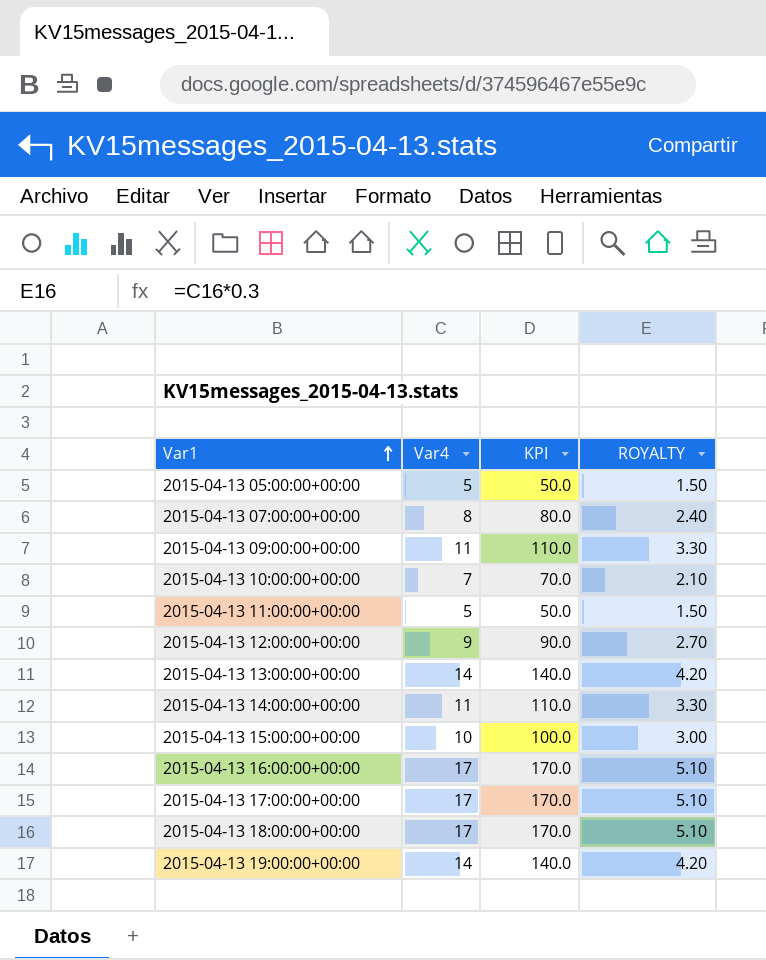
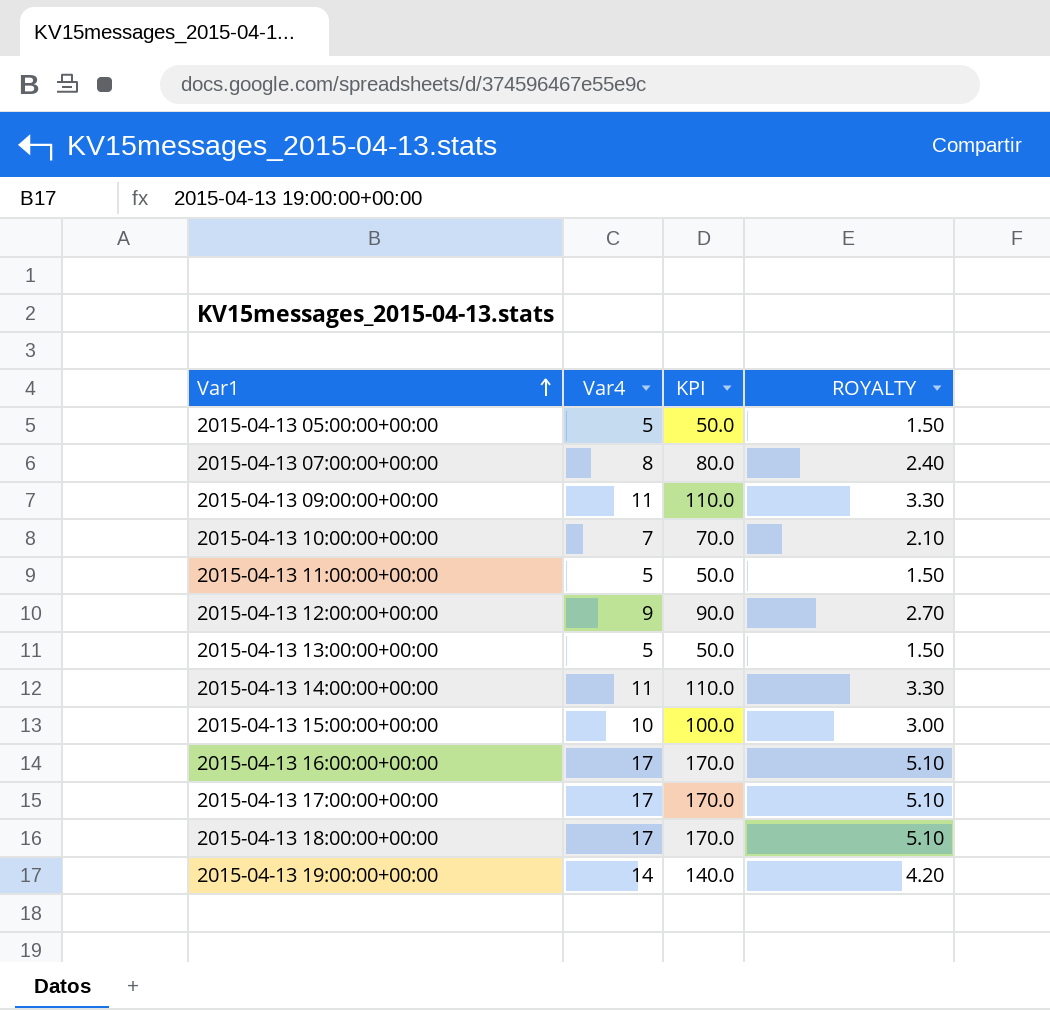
2015-04-13 13:00:00+00:00 | Var4: 14 -> 5
2015-04-13 13:00:00+00:00 | KPI: 140.0 -> 50.0
2015-04-13 13:00:00+00:00 | ROYALTY: 4.20 -> 1.50

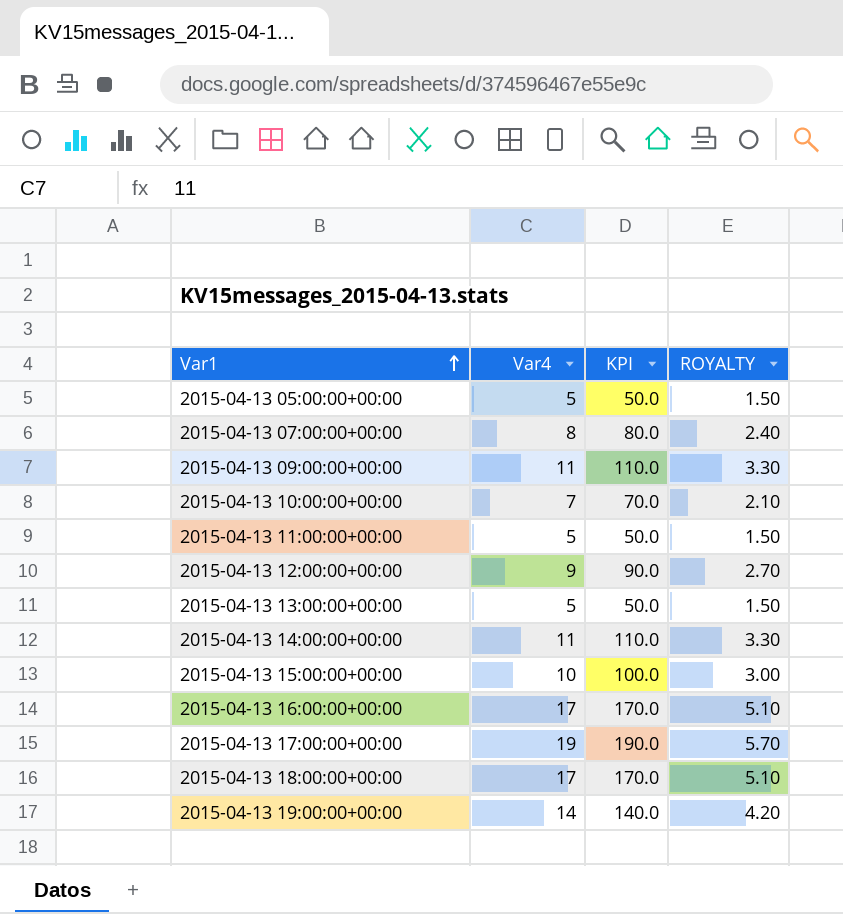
2015-04-13 17:00:00+00:00 | Var4: 17 -> 19
2015-04-13 17:00:00+00:00 | KPI: 170.0 -> 190.0
2015-04-13 17:00:00+00:00 | ROYALTY: 5.10 -> 5.70

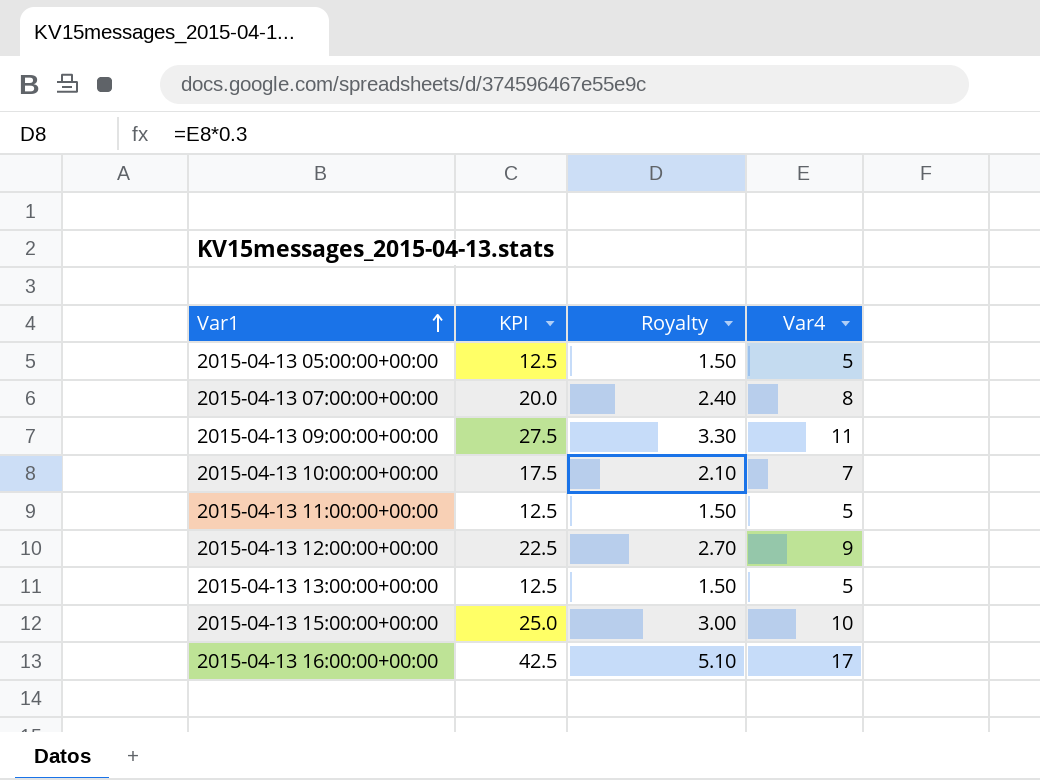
column KPI | formula: [Var4] * 10 -> [Var4] * 2.5
column name: ROYALTY -> Royalty
column Var4 | position: 2 -> 4
row 2015-04-13 14:00:00+00:00: 11 | 110.0 | 3.30 -> none
row 2015-04-13 17:00:00+00:00: 19 | 190.0 | 5.70 -> none
row 2015-04-13 18:00:00+00:00: 17 | 170.0 | 5.10 -> none
row 2015-04-13 19:00:00+00:00: 14 | 140.0 | 4.20 -> none

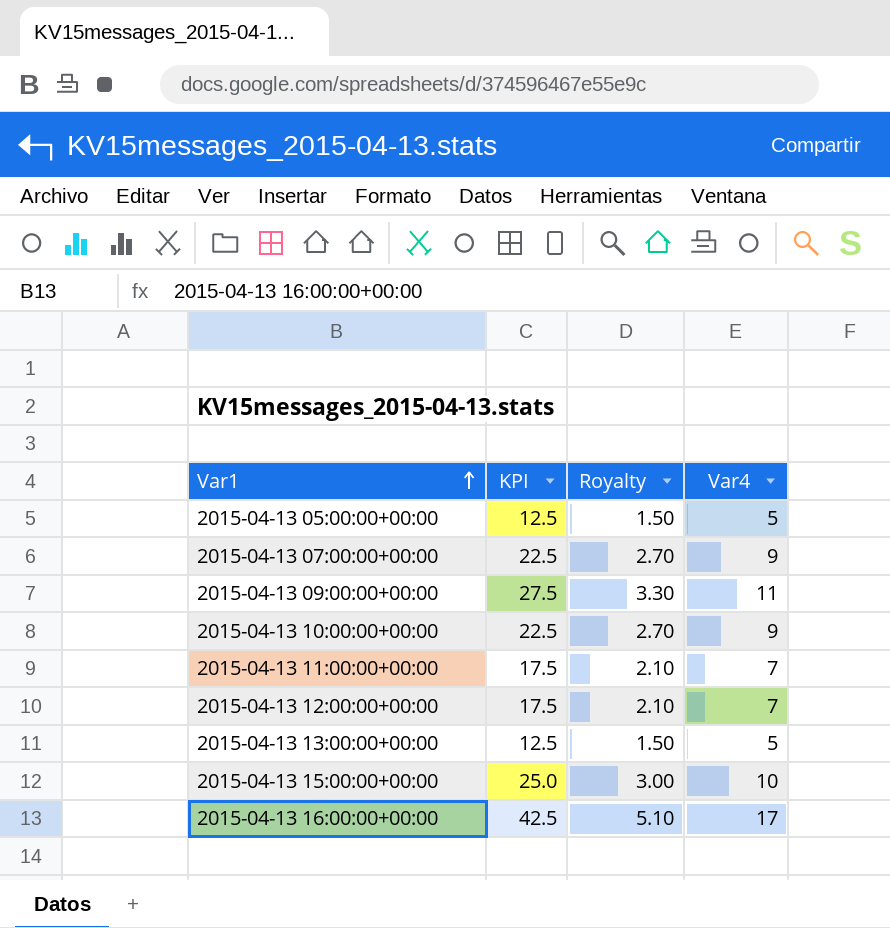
2015-04-13 07:00:00+00:00 | KPI: 20.0 -> 22.5
2015-04-13 07:00:00+00:00 | Royalty: 2.40 -> 2.70
2015-04-13 07:00:00+00:00 | Var4: 8 -> 9
2015-04-13 10:00:00+00:00 | KPI: 17.5 -> 22.5
2015-04-13 10:00:00+00:00 | Royalty: 2.10 -> 2.70
2015-04-13 10:00:00+00:00 | Var4: 7 -> 9
2015-04-13 11:00:00+00:00 | KPI: 12.5 -> 17.5
2015-04-13 11:00:00+00:00 | Royalty: 1.50 -> 2.10
2015-04-13 11:00:00+00:00 | Var4: 5 -> 7
2015-04-13 12:00:00+00:00 | KPI: 22.5 -> 17.5
2015-04-13 12:00:00+00:00 | Royalty: 2.70 -> 2.10
2015-04-13 12:00:00+00:00 | Var4: 9 -> 7

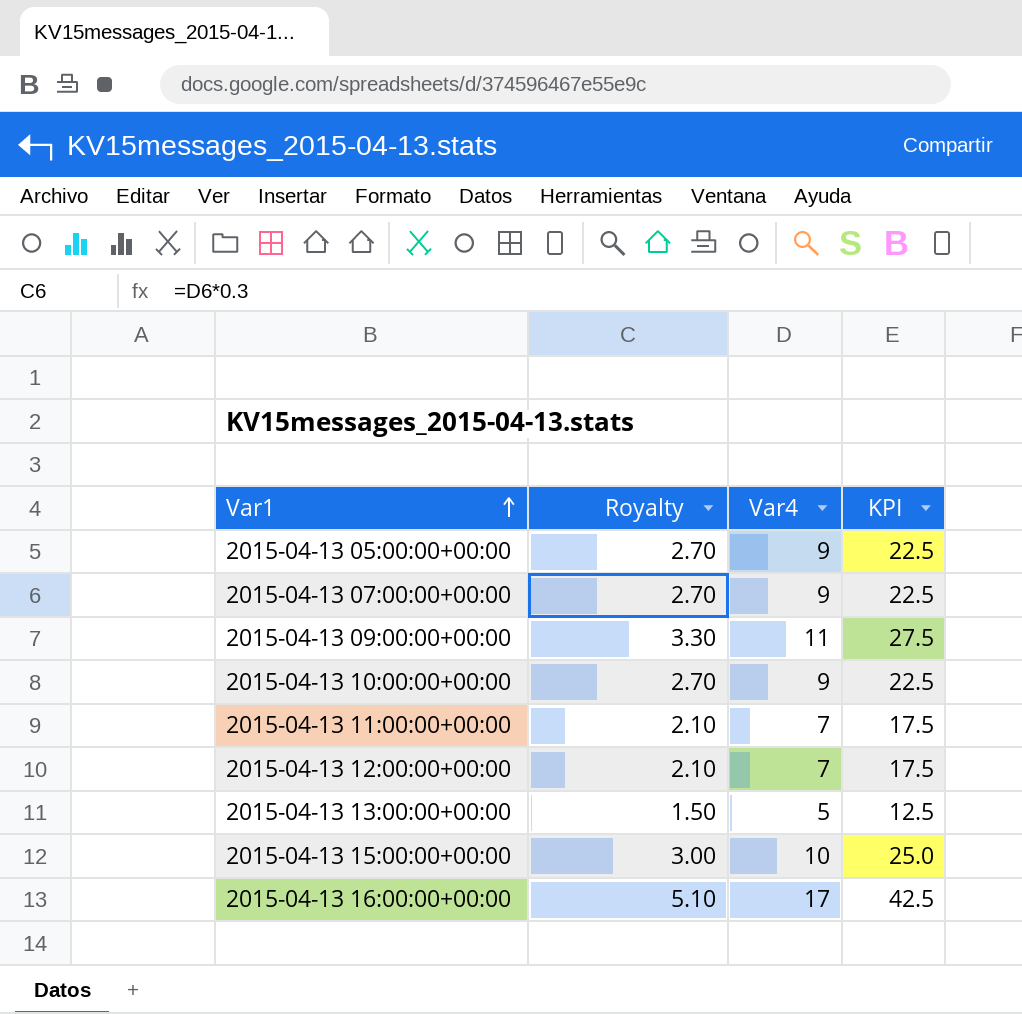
column KPI | position: 2 -> 4
2015-04-13 05:00:00+00:00 | Royalty: 1.50 -> 2.70
2015-04-13 05:00:00+00:00 | Var4: 5 -> 9
2015-04-13 05:00:00+00:00 | KPI: 12.5 -> 22.5

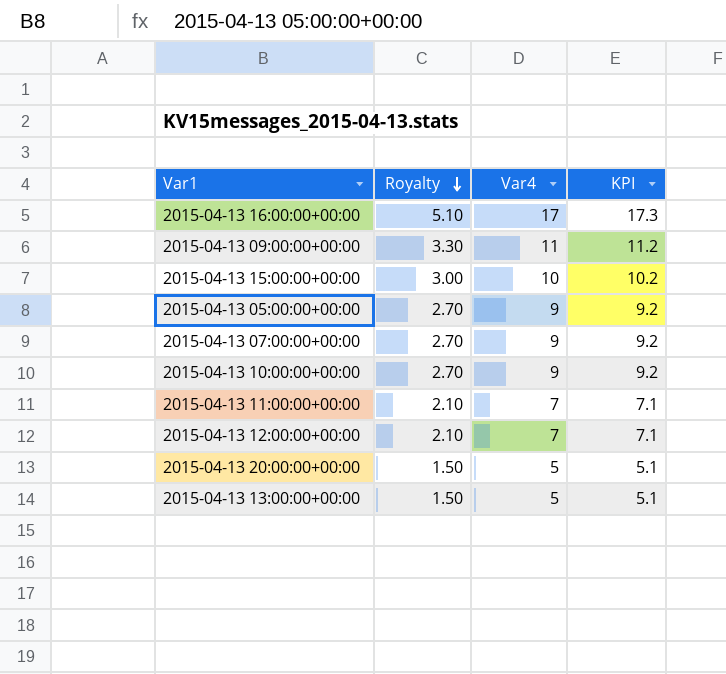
row order: Var1 ascending -> Royalty descending
column KPI | formula: [Var4] * 2.5 -> [Var4] * 1.02
row 2015-04-13 20:00:00+00:00: none -> 1.50 | 5 | 5.1

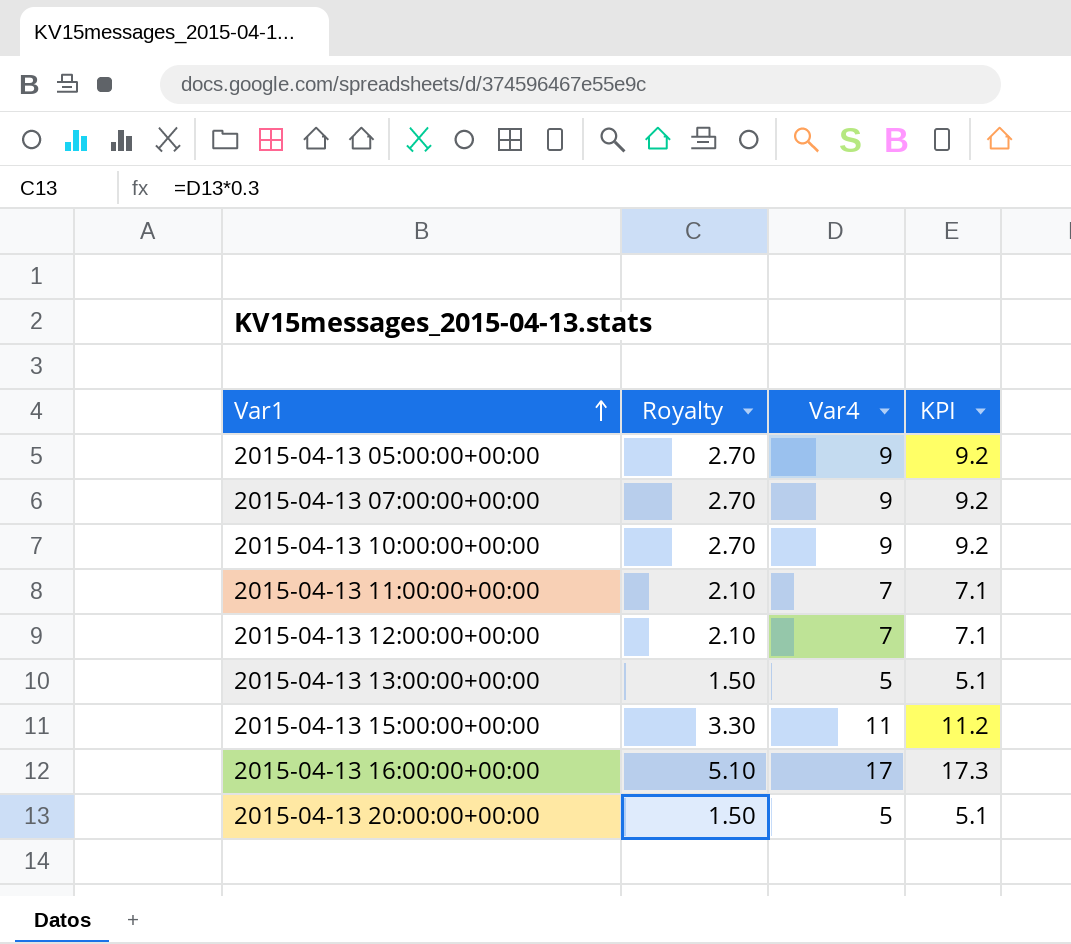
row order: Royalty descending -> Var1 ascending
row 2015-04-13 09:00:00+00:00: 3.30 | 11 | 11.2 -> none
2015-04-13 15:00:00+00:00 | Royalty: 3.00 -> 3.30
2015-04-13 15:00:00+00:00 | Var4: 10 -> 11
2015-04-13 15:00:00+00:00 | KPI: 10.2 -> 11.2

